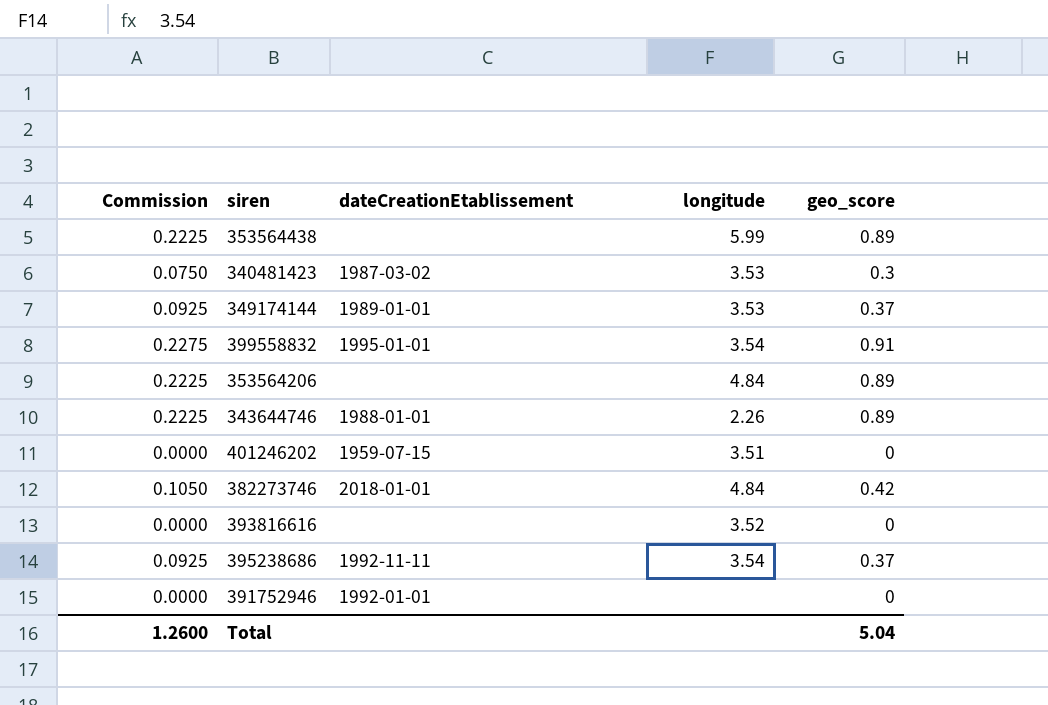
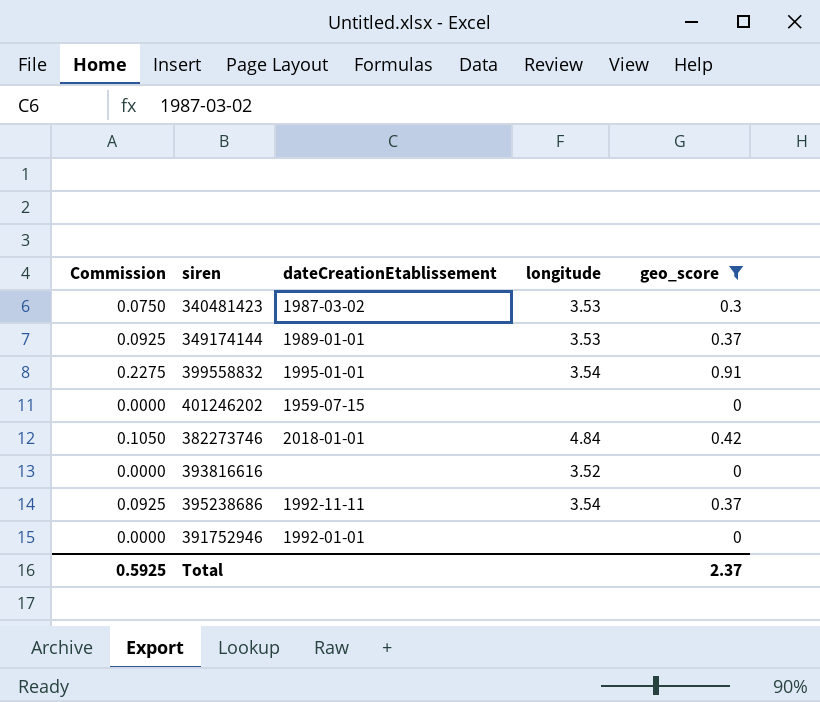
filter: none -> geo_score != 0.89
401246202 | longitude: 3.51 -> none
Total | Commission: 1.2600 -> 0.5925
Total | geo_score: 5.04 -> 2.37

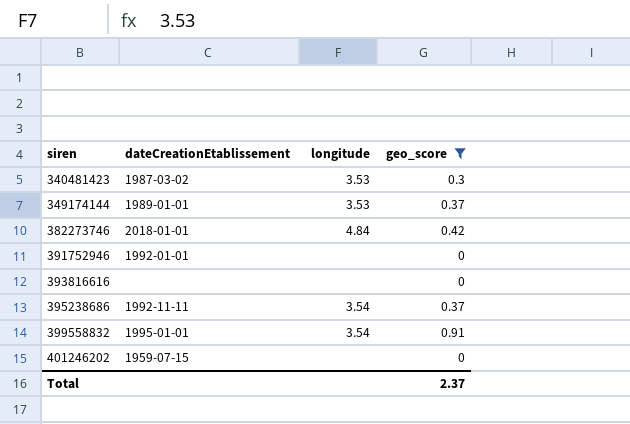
row order: none -> siren ascending
column Commission | formula: [geo_score] * 0.25 -> none
393816616 | longitude: 3.52 -> none

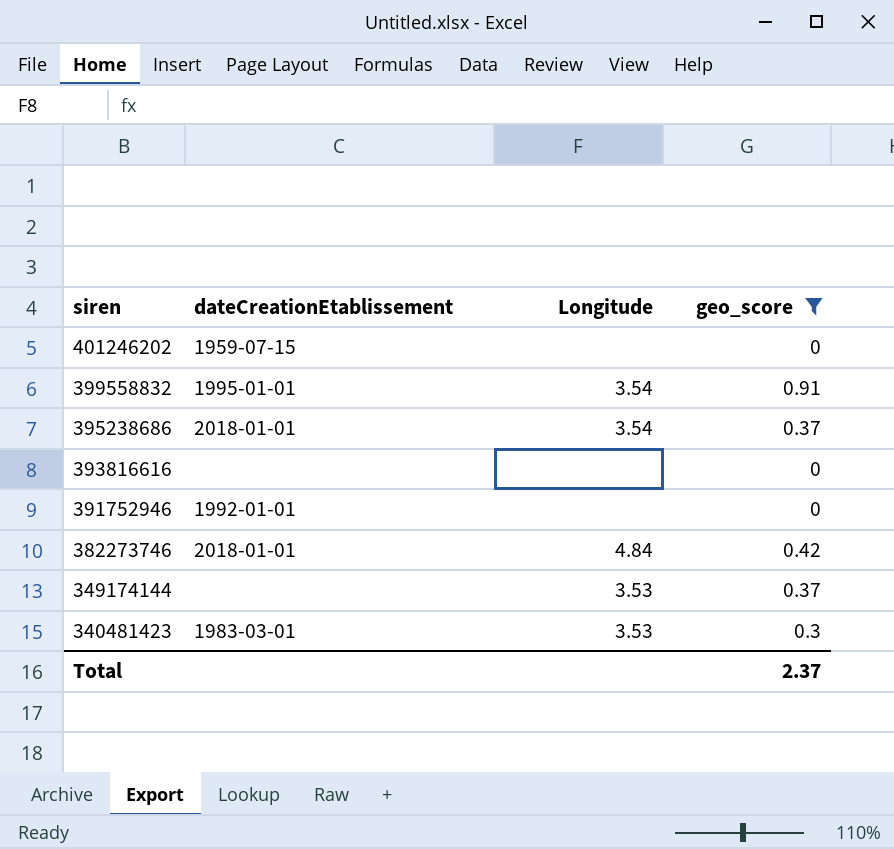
row order: siren ascending -> siren descending
column name: longitude -> Longitude
395238686 | dateCreationEtablissement: 1992-11-11 -> 2018-01-01
349174144 | dateCreationEtablissement: 1989-01-01 -> none
340481423 | dateCreationEtablissement: 1987-03-02 -> 1983-03-01

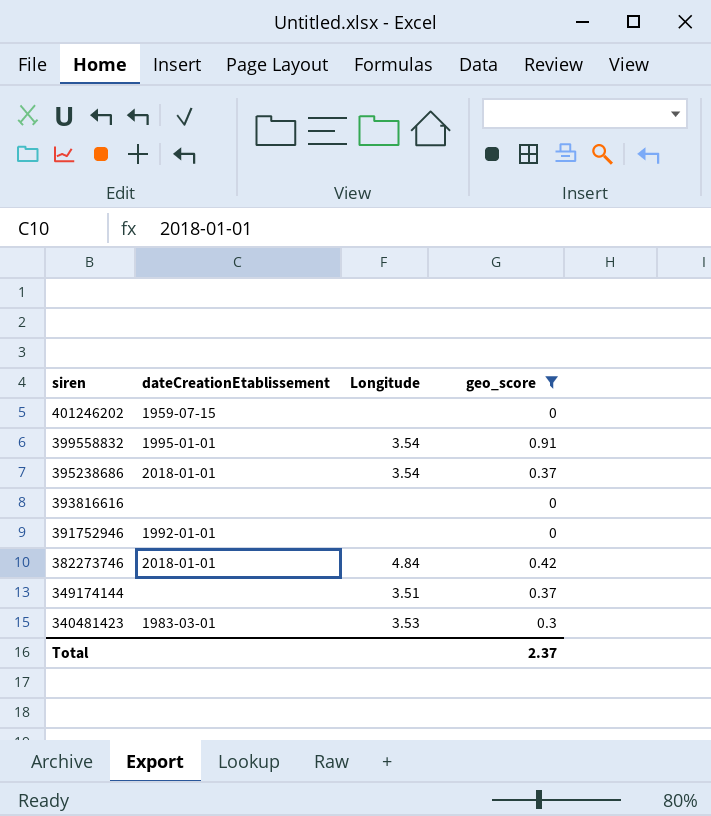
349174144 | Longitude: 3.53 -> 3.51

